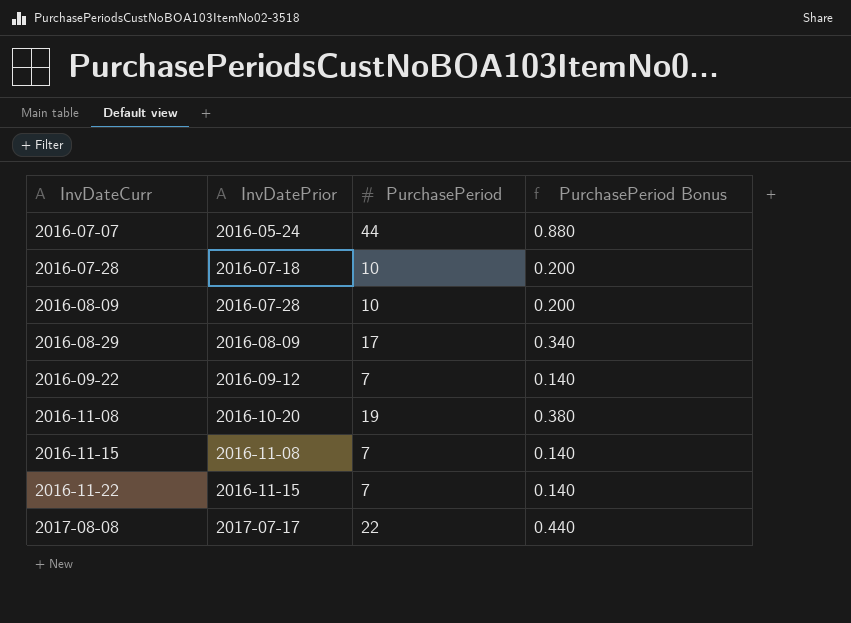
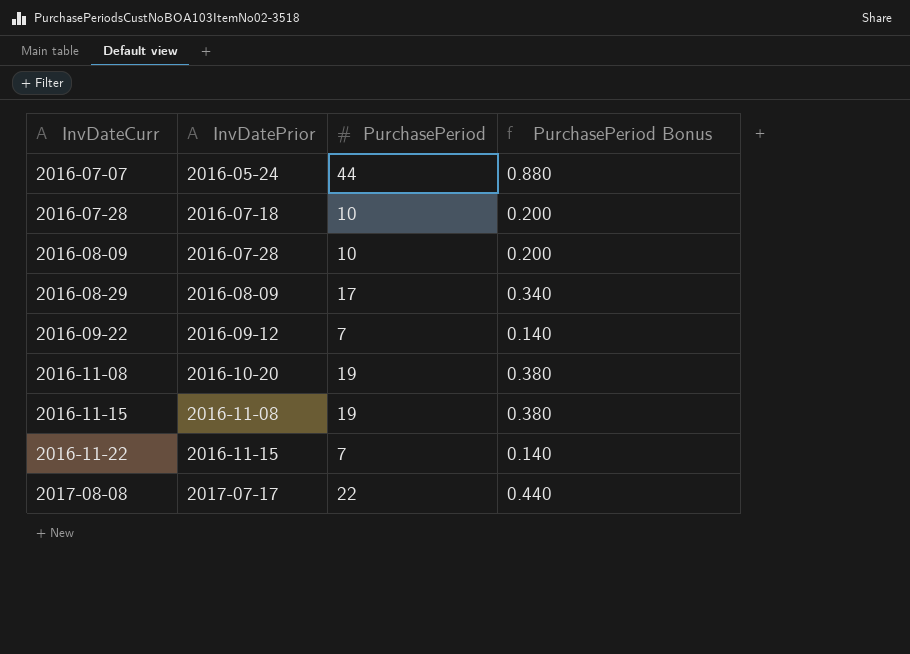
2016-11-15 | PurchasePeriod: 7 -> 19
2016-11-15 | PurchasePeriod Bonus: 0.140 -> 0.380

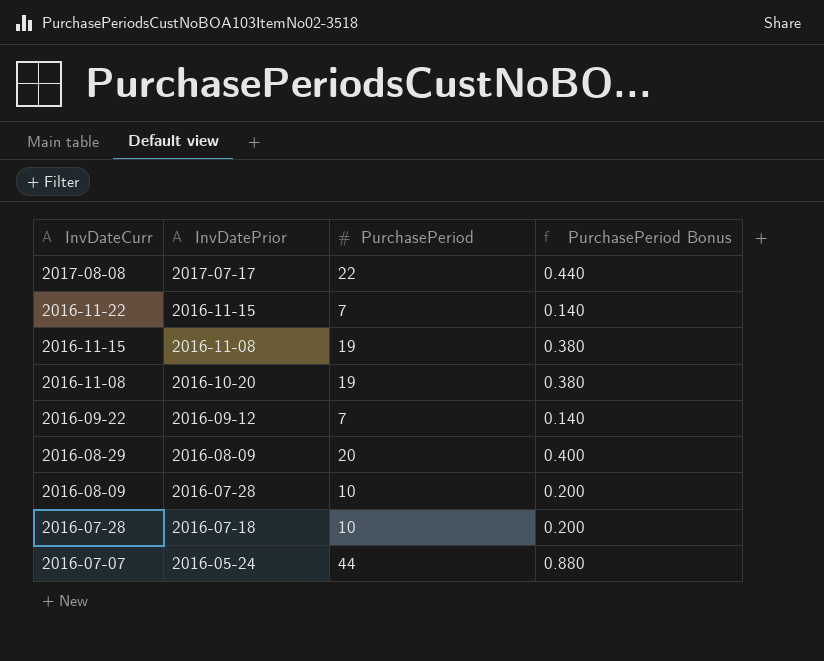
row order: InvDateCurr ascending -> InvDateCurr descending
2016-08-29 | PurchasePeriod: 17 -> 20
2016-08-29 | PurchasePeriod Bonus: 0.340 -> 0.400

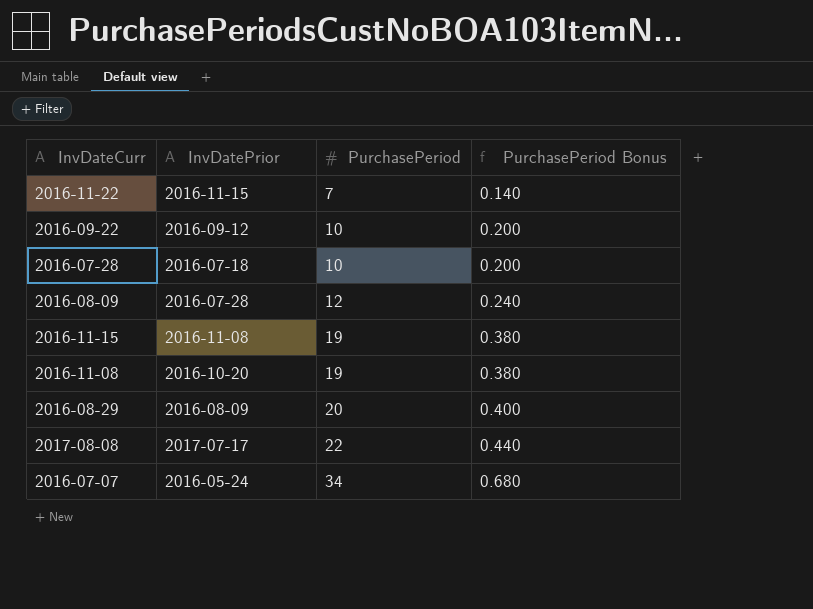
row order: InvDateCurr descending -> PurchasePeriod ascending
2016-09-22 | PurchasePeriod: 7 -> 10
2016-09-22 | PurchasePeriod Bonus: 0.140 -> 0.200
2016-08-09 | PurchasePeriod: 10 -> 12
2016-08-09 | PurchasePeriod Bonus: 0.200 -> 0.240
2016-07-07 | PurchasePeriod: 44 -> 34
2016-07-07 | PurchasePeriod Bonus: 0.880 -> 0.680

